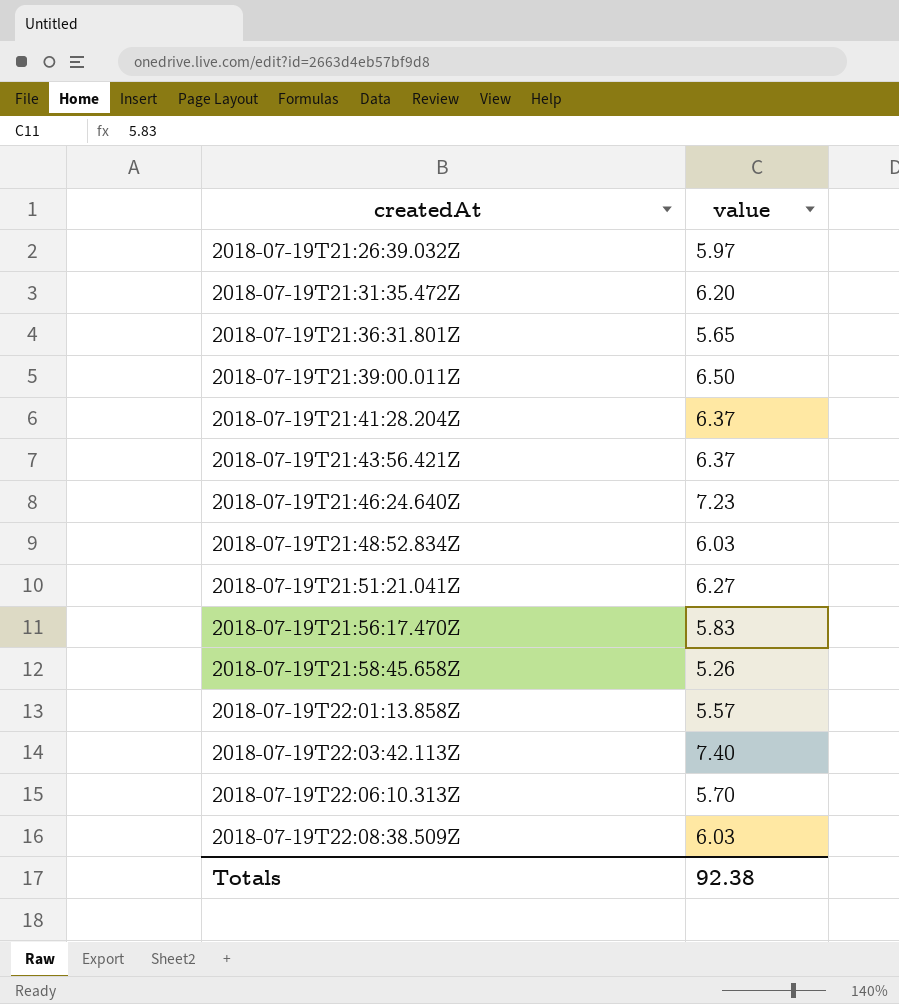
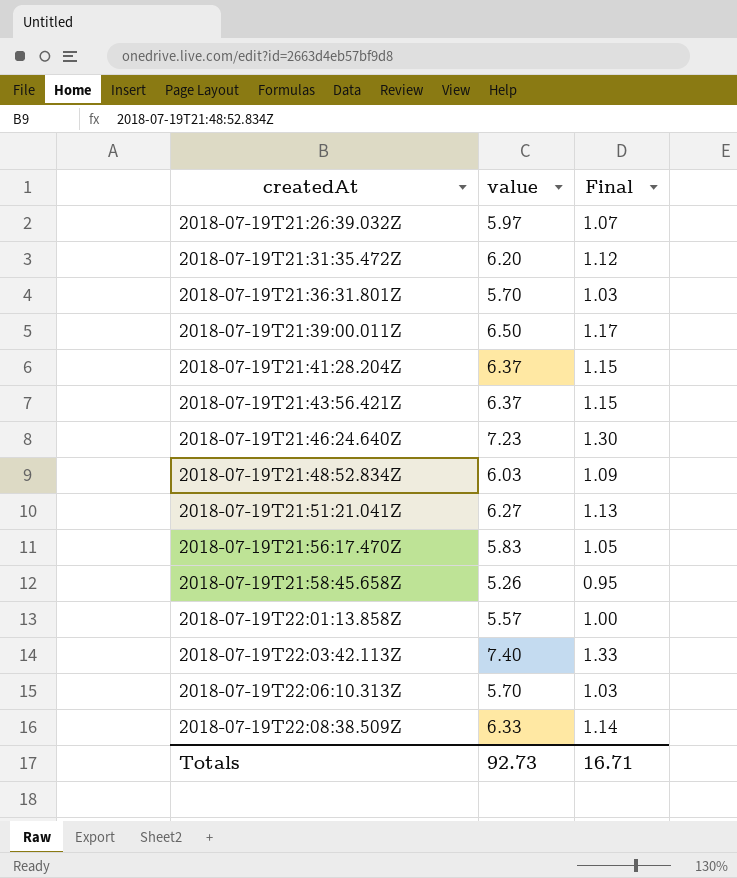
column Final | formula: none -> [value] * 0.18
2018-07-19T21:36:31.801Z | value: 5.65 -> 5.70
2018-07-19T22:08:38.509Z | value: 6.03 -> 6.33
Totals | value: 92.38 -> 92.73

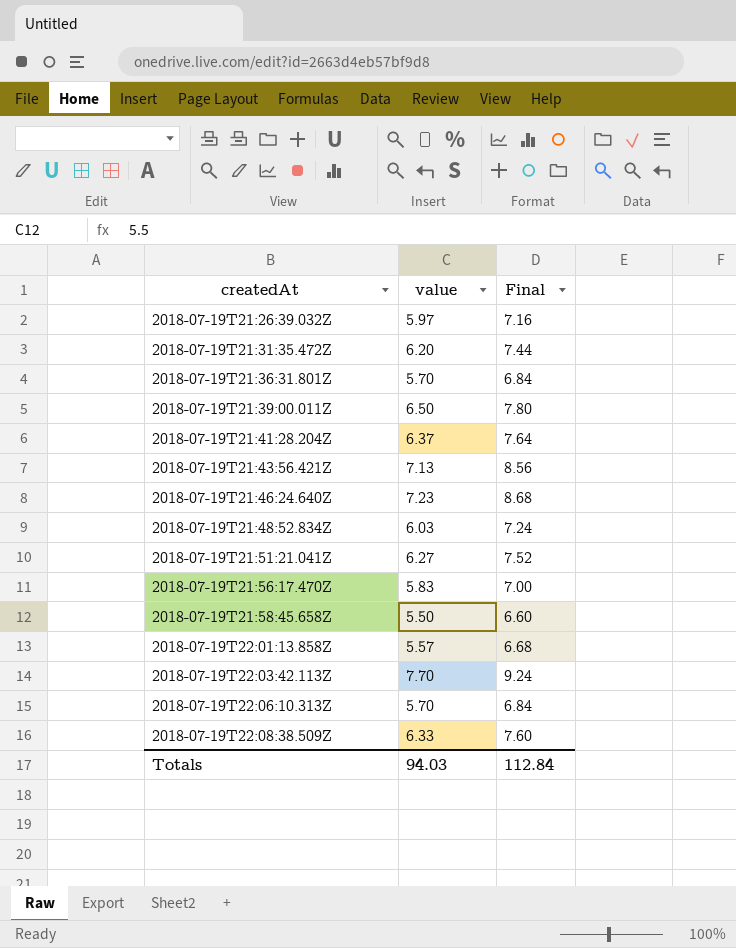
column Final | formula: [value] * 0.18 -> [value] * 1.2
2018-07-19T21:43:56.421Z | value: 6.37 -> 7.13
2018-07-19T21:58:45.658Z | value: 5.26 -> 5.50
2018-07-19T22:03:42.113Z | value: 7.40 -> 7.70
Totals | value: 92.73 -> 94.03
Totals | Final: 16.71 -> 112.84

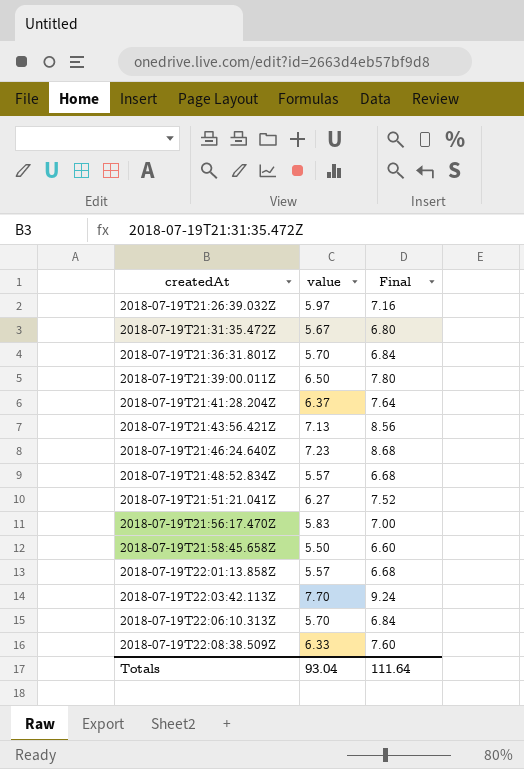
2018-07-19T21:31:35.472Z | value: 6.20 -> 5.67
2018-07-19T21:31:35.472Z | Final: 7.44 -> 6.80
2018-07-19T21:48:52.834Z | value: 6.03 -> 5.57
2018-07-19T21:48:52.834Z | Final: 7.24 -> 6.68
Totals | value: 94.03 -> 93.04
Totals | Final: 112.84 -> 111.64

